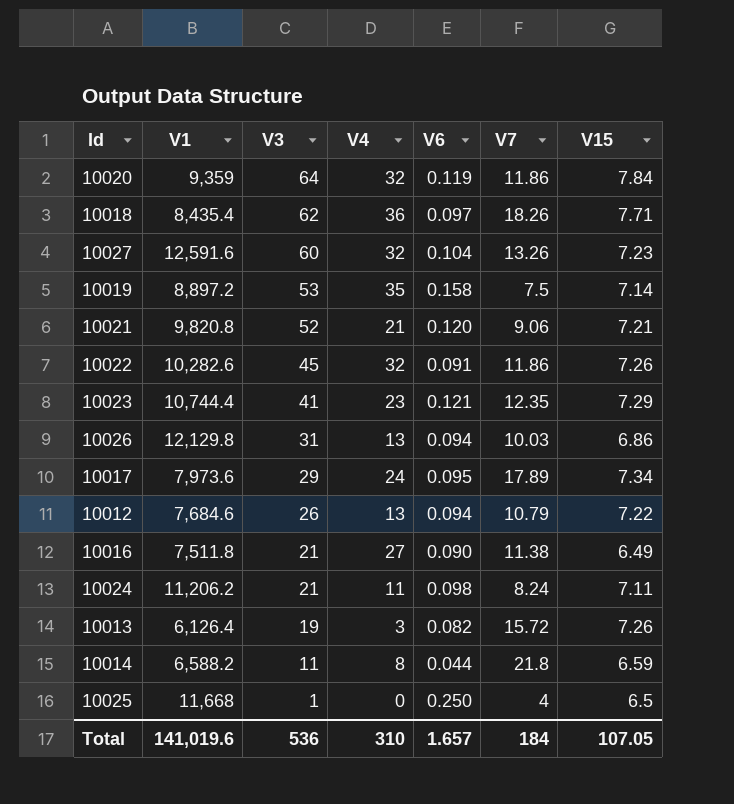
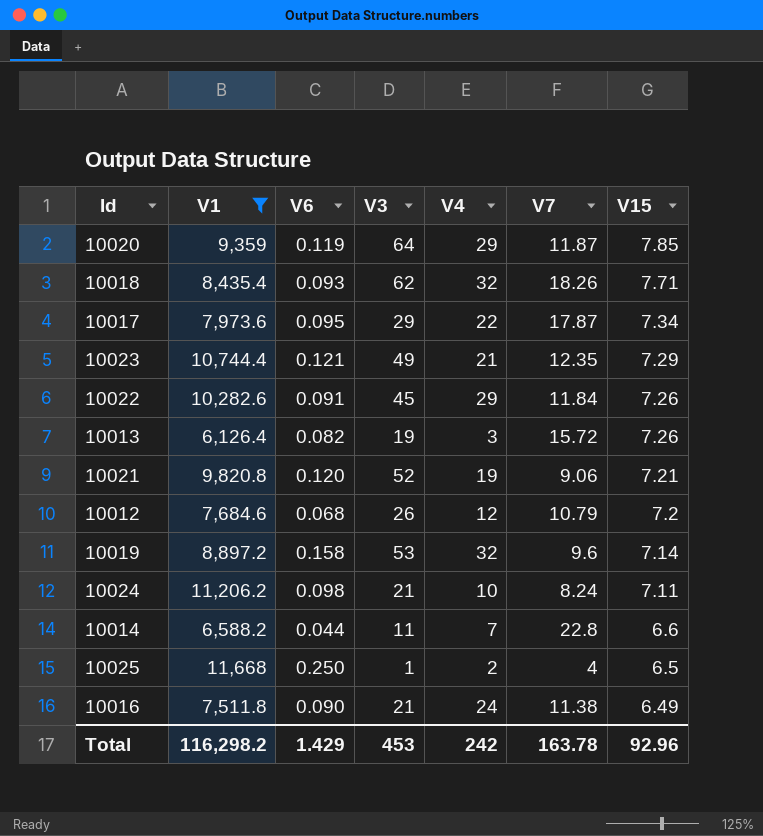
filter: none -> V1 <= 11,668
row order: V3 descending -> V15 descending
column V6 | position: 5 -> 3
10020 | V4: 32 -> 29
10020 | V7: 11.86 -> 11.87
10020 | V15: 7.84 -> 7.85
10018 | V6: 0.097 -> 0.093
10018 | V4: 36 -> 32
10017 | V4: 24 -> 22
10017 | V7: 17.89 -> 17.87
10023 | V3: 41 -> 49
10023 | V4: 23 -> 21
10022 | V4: 32 -> 29
10022 | V7: 11.86 -> 11.84
10021 | V4: 21 -> 19
10012 | V6: 0.094 -> 0.068
10012 | V4: 13 -> 12
10012 | V15: 7.22 -> 7.2
10019 | V4: 35 -> 32
10019 | V7: 7.5 -> 9.6
10024 | V4: 11 -> 10
10014 | V4: 8 -> 7
10014 | V7: 21.8 -> 22.8
10014 | V15: 6.59 -> 6.6
10025 | V4: 0 -> 2
10016 | V4: 27 -> 24
Total | V1: 141,019.6 -> 116,298.2
Total | V6: 1.657 -> 1.429
Total | V3: 536 -> 453
Total | V4: 310 -> 242
Total | V7: 184 -> 163.78
Total | V15: 107.05 -> 92.96

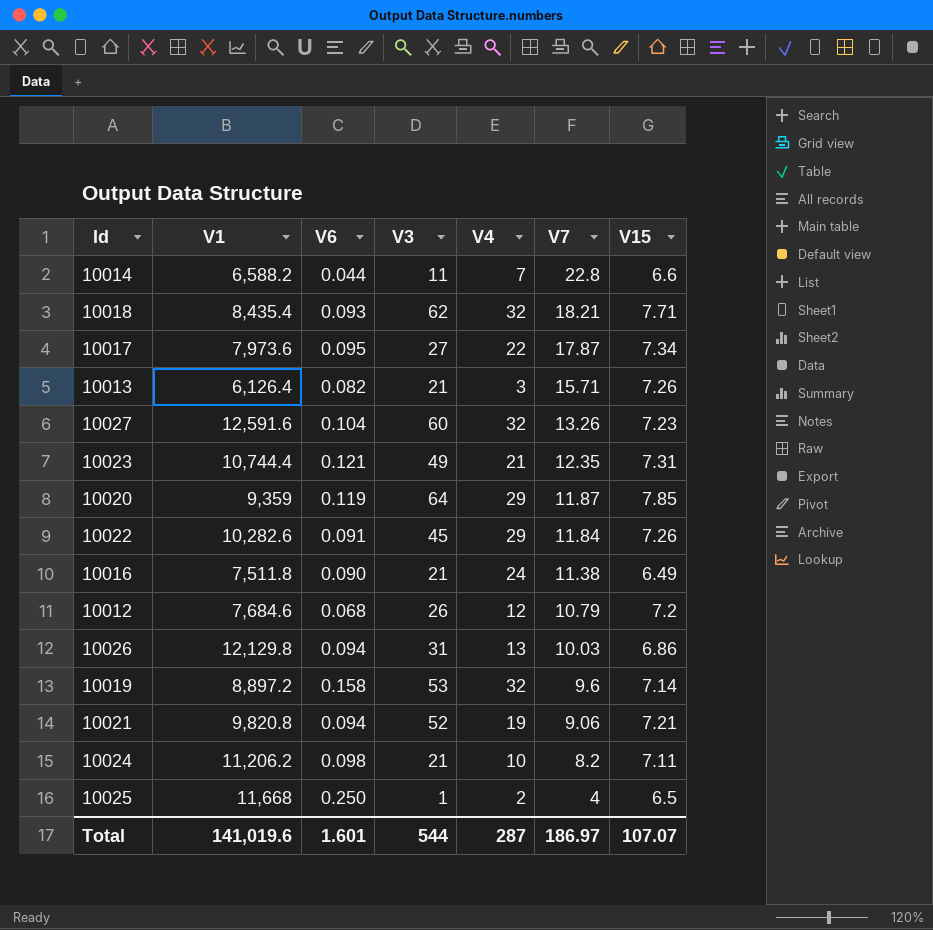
filter: V1 <= 11,668 -> none
row order: V15 descending -> V7 descending
10018 | V7: 18.26 -> 18.21
10017 | V3: 29 -> 27
10013 | V3: 19 -> 21
10013 | V7: 15.72 -> 15.71
10023 | V15: 7.29 -> 7.31
10021 | V6: 0.120 -> 0.094
10024 | V7: 8.24 -> 8.2
Total | V1: 116,298.2 -> 141,019.6
Total | V6: 1.429 -> 1.601
Total | V3: 453 -> 544
Total | V4: 242 -> 287
Total | V7: 163.78 -> 186.97
Total | V15: 92.96 -> 107.07

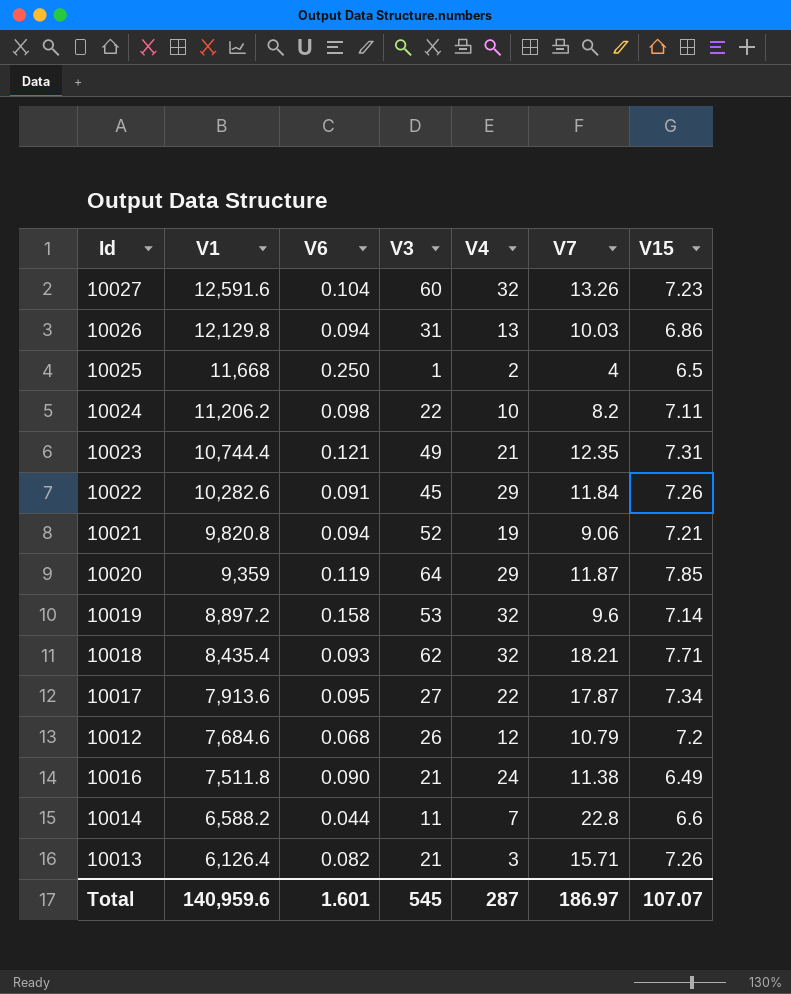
row order: V7 descending -> V1 descending
10024 | V3: 21 -> 22
10017 | V1: 7,973.6 -> 7,913.6
Total | V1: 141,019.6 -> 140,959.6
Total | V3: 544 -> 545

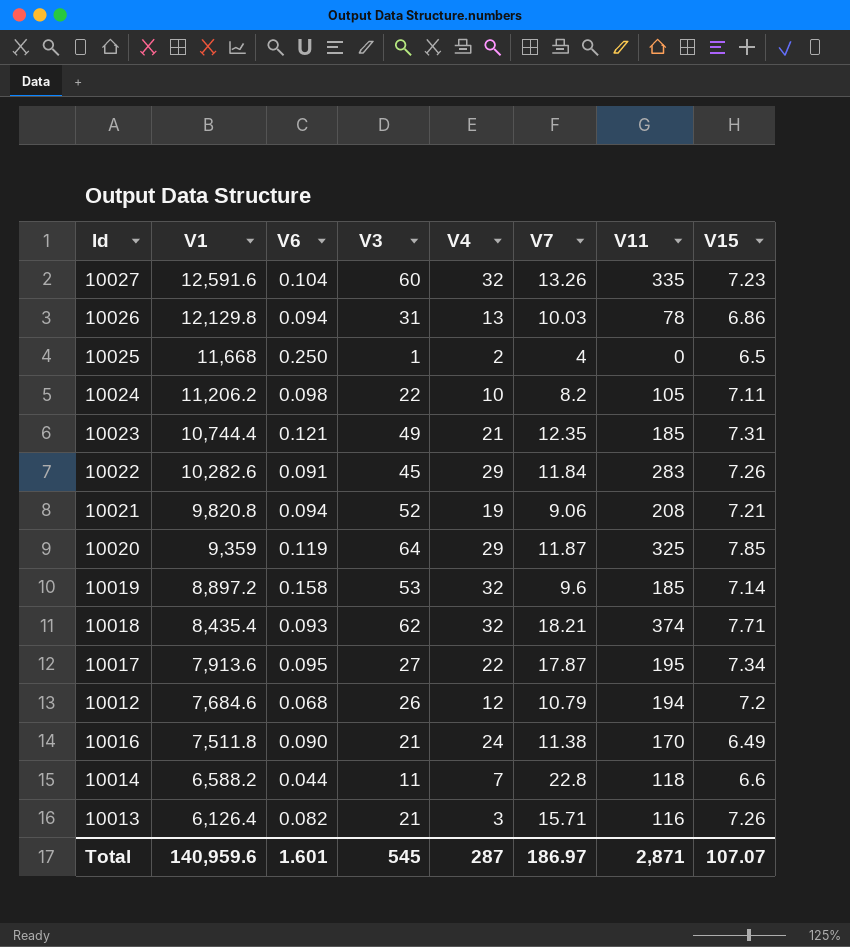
column V11 | position: none -> 7

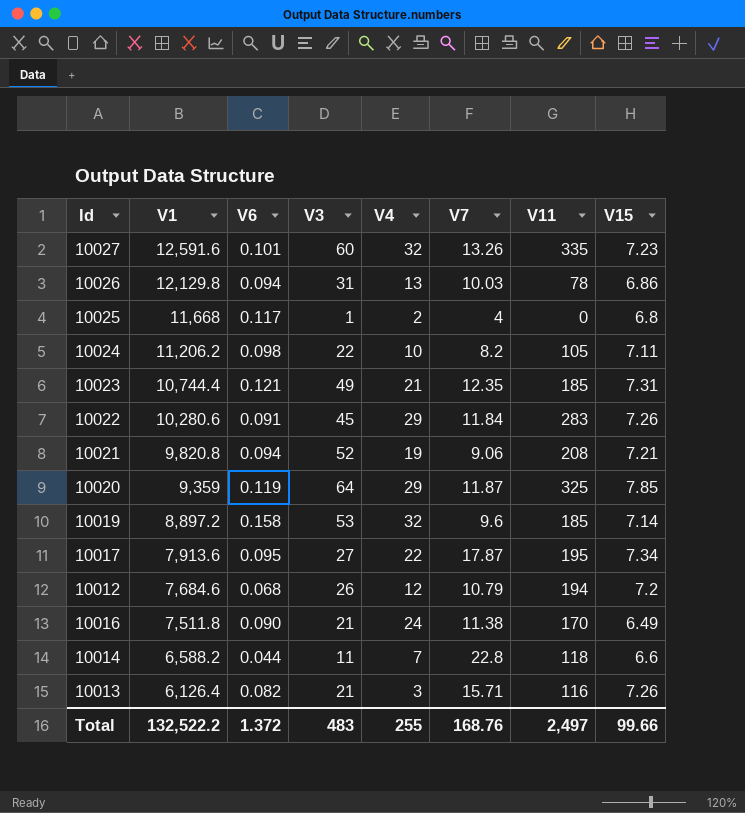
row 10018: 8,435.4 | 0.093 | 62 | 32 | 18.21 | 374 | 7.71 -> none
10027 | V6: 0.104 -> 0.101
10025 | V6: 0.250 -> 0.117
10025 | V15: 6.5 -> 6.8
10022 | V1: 10,282.6 -> 10,280.6
Total | V1: 140,959.6 -> 132,522.2
Total | V6: 1.601 -> 1.372
Total | V3: 545 -> 483
Total | V4: 287 -> 255
Total | V7: 186.97 -> 168.76
Total | V11: 2,871 -> 2,497
Total | V15: 107.07 -> 99.66

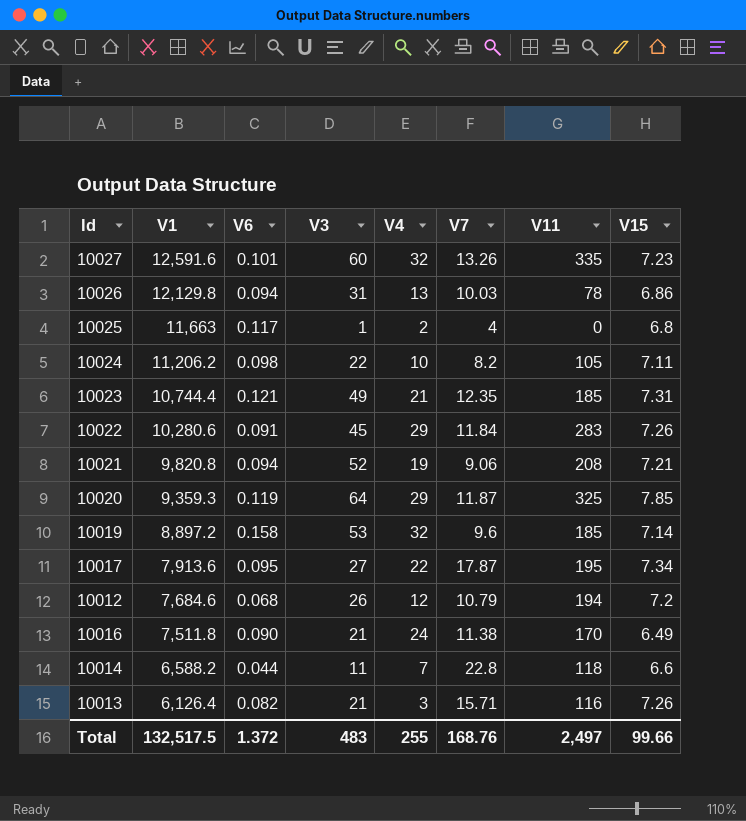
10025 | V1: 11,668 -> 11,663
10020 | V1: 9,359 -> 9,359.3
Total | V1: 132,522.2 -> 132,517.5

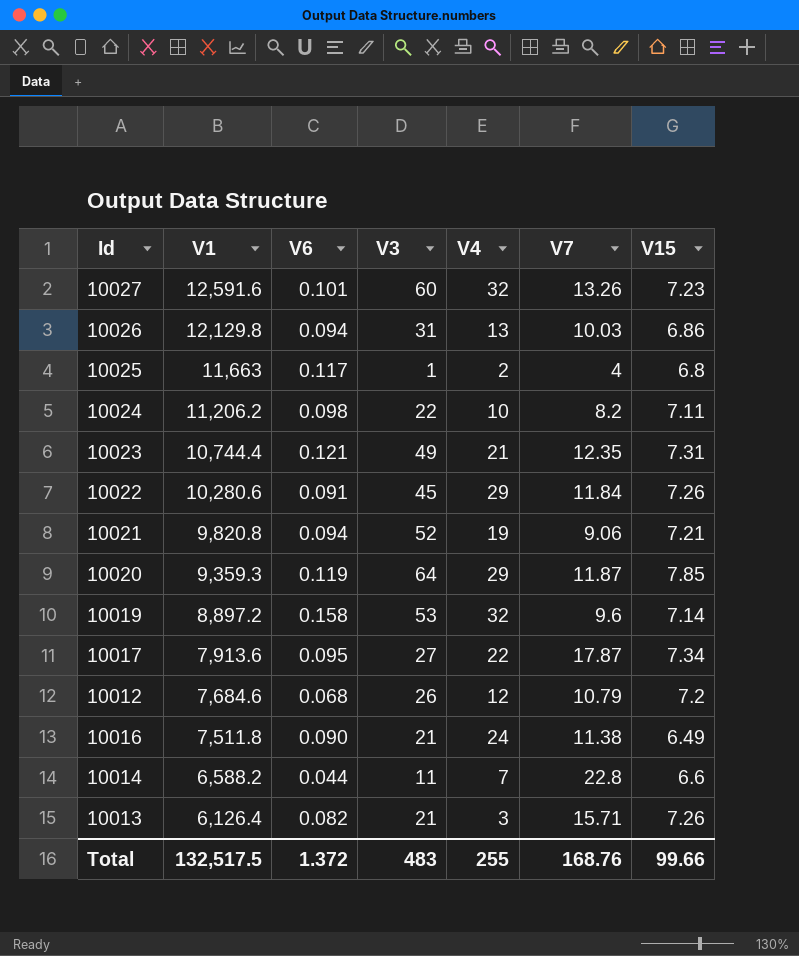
column V11 | position: 7 -> none

